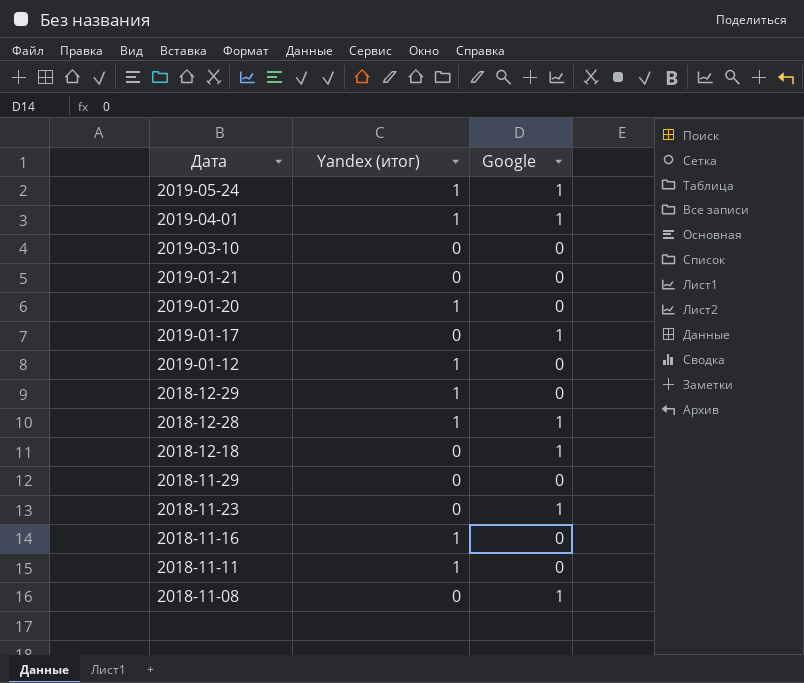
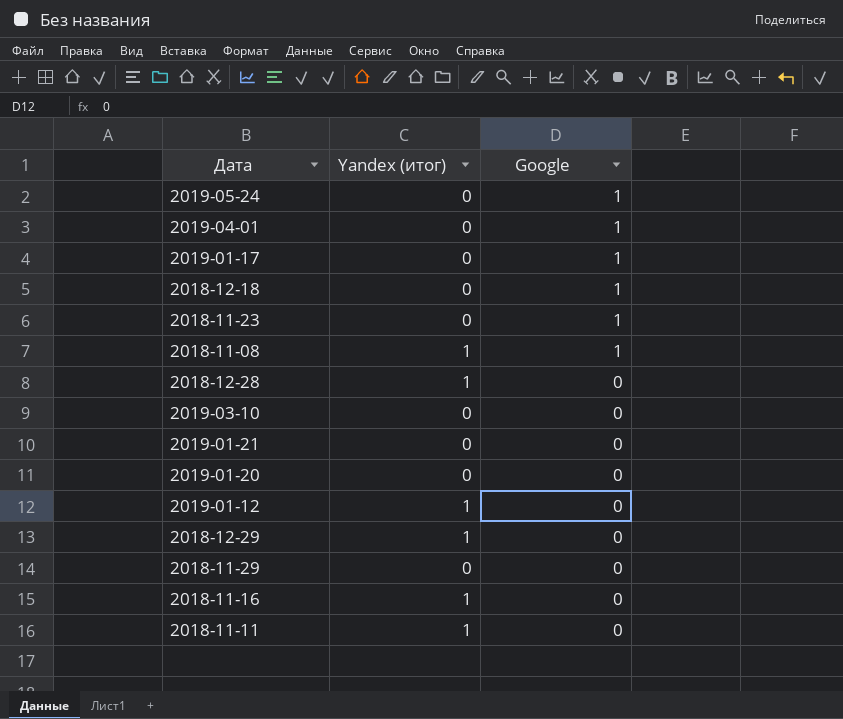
row order: Дата descending -> Google descending
2019-05-24 | Yandex (итог): 1 -> 0
2019-04-01 | Yandex (итог): 1 -> 0
2018-11-08 | Yandex (итог): 0 -> 1
2018-12-28 | Google: 1 -> 0
2019-01-20 | Yandex (итог): 1 -> 0

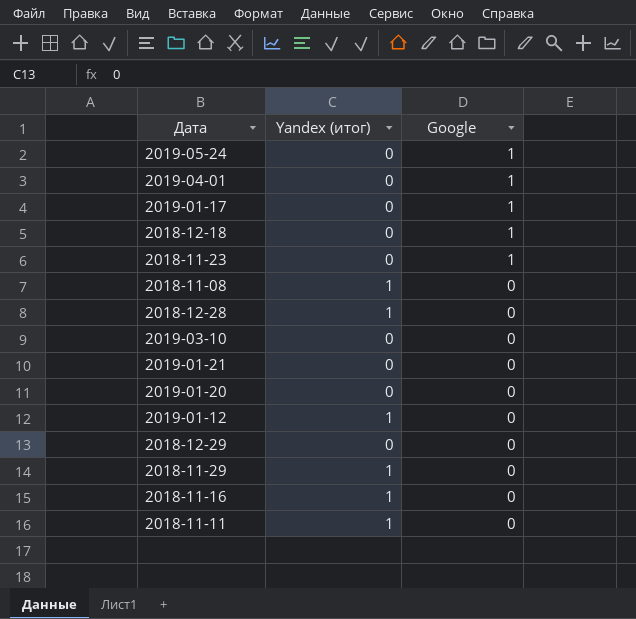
2018-11-08 | Google: 1 -> 0
2018-12-29 | Yandex (итог): 1 -> 0
2018-11-29 | Yandex (итог): 0 -> 1

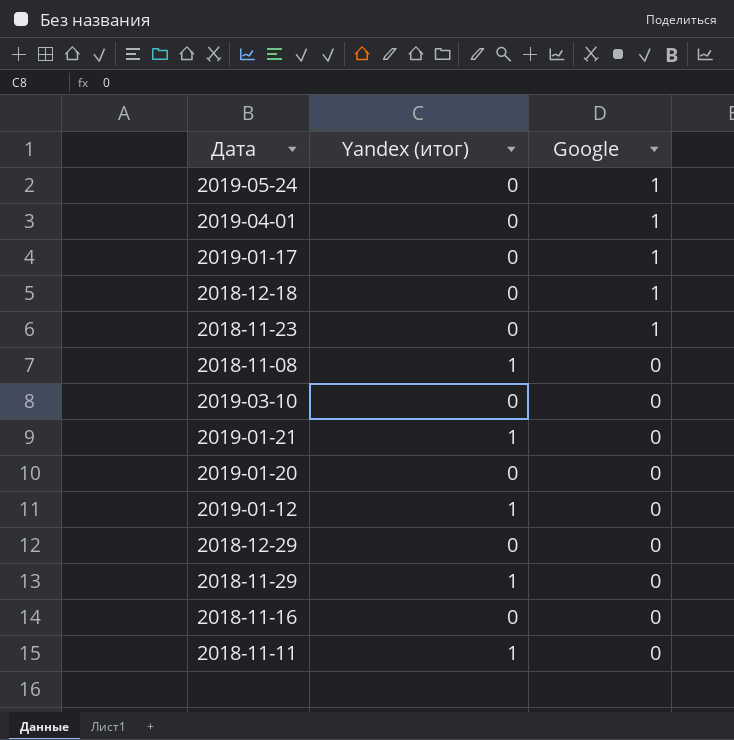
row 2018-12-28: 1 | 0 -> none
2019-01-21 | Yandex (итог): 0 -> 1
2018-11-16 | Yandex (итог): 1 -> 0

